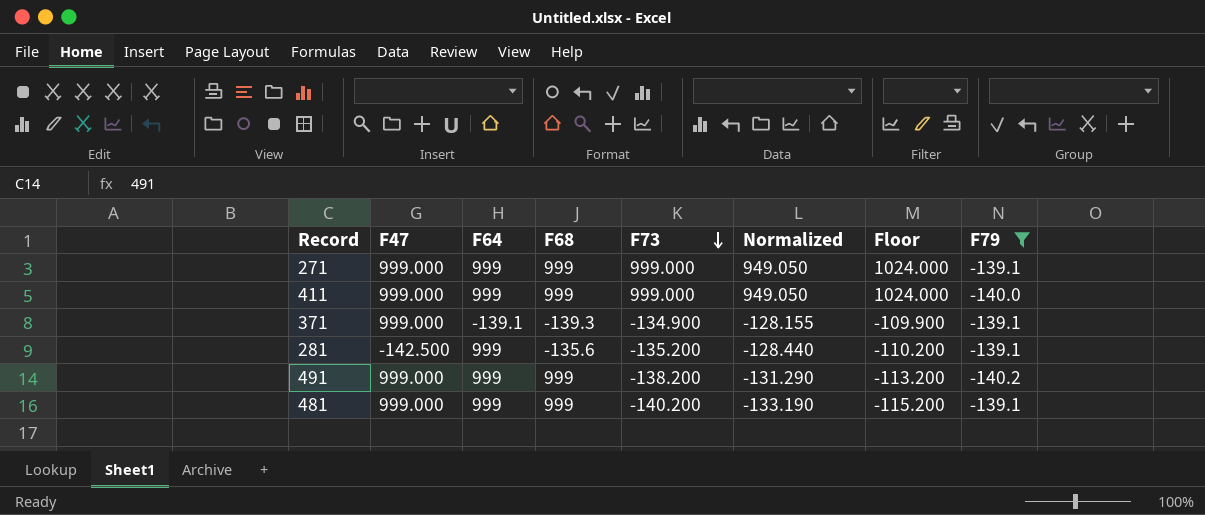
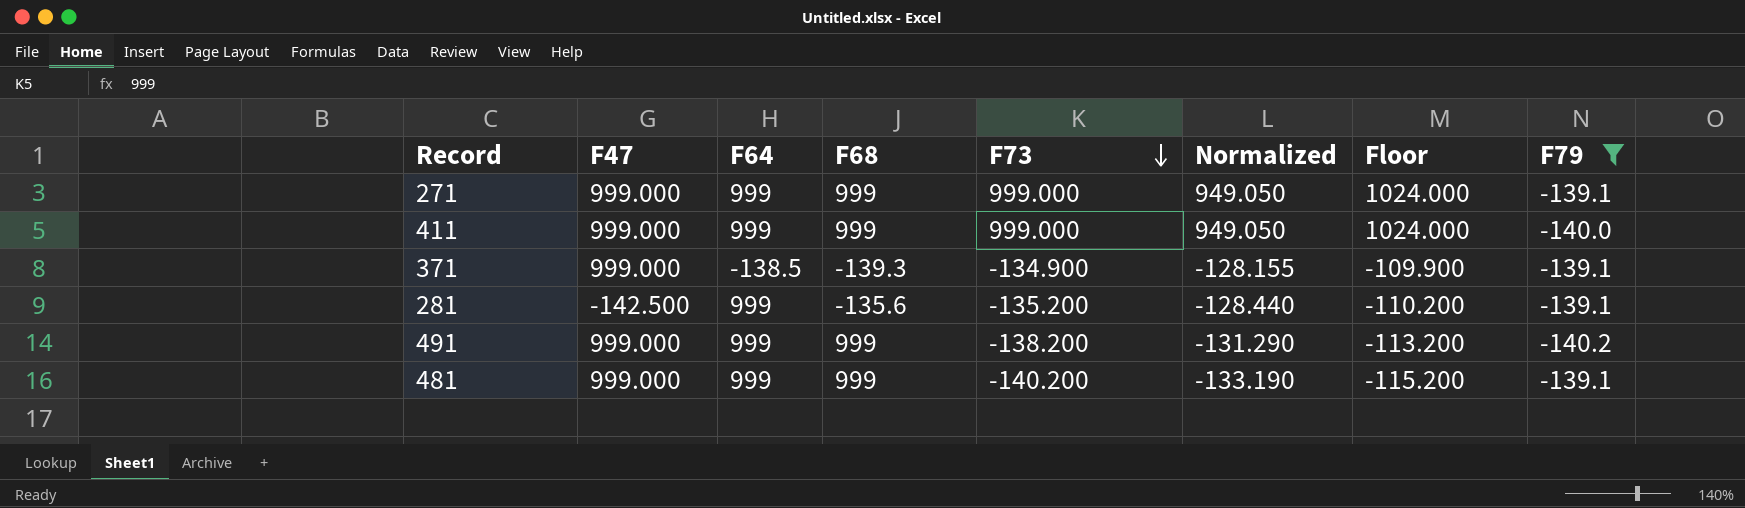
371 | F64: -139.1 -> -138.5

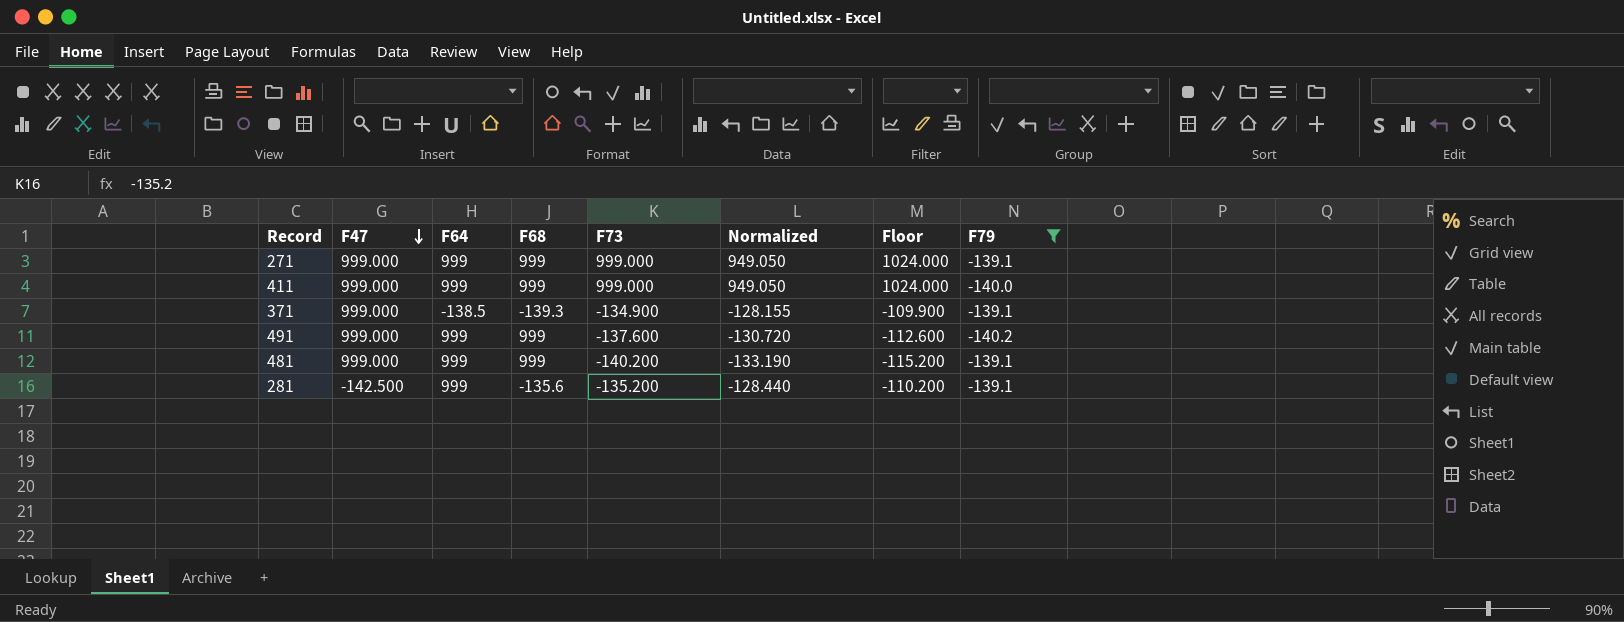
row order: F73 descending -> F47 descending
491 | F73: -138.200 -> -137.600
491 | Normalized: -131.290 -> -130.720
491 | Floor: -113.200 -> -112.600

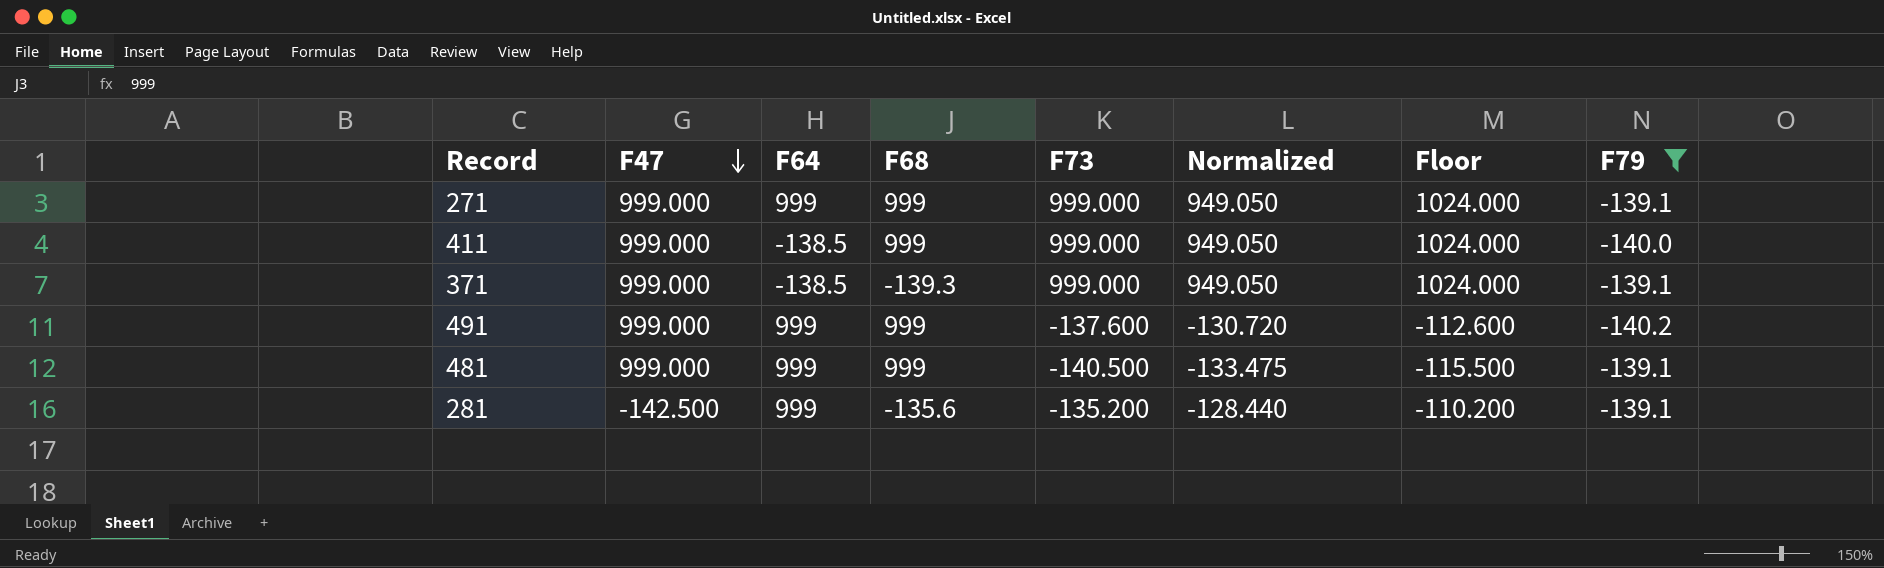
411 | F64: 999 -> -138.5
371 | F73: -134.900 -> 999.000
371 | Normalized: -128.155 -> 949.050
371 | Floor: -109.900 -> 1024.000
481 | F73: -140.200 -> -140.500
481 | Normalized: -133.190 -> -133.475
481 | Floor: -115.200 -> -115.500

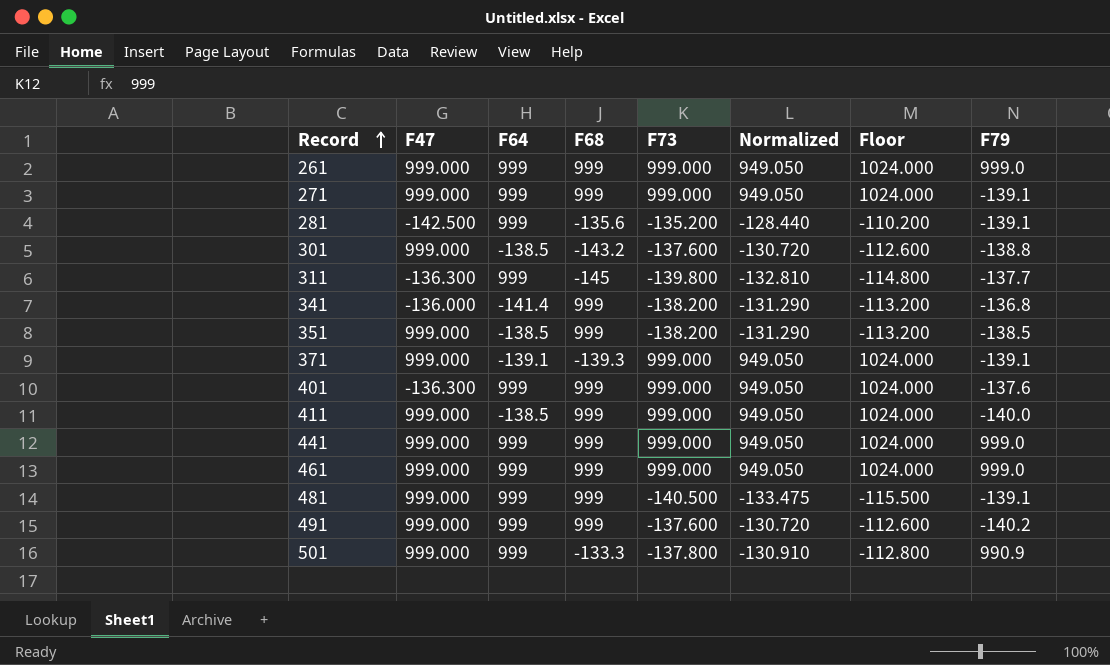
filter: F79 <= -139.1 -> none
row order: F47 descending -> Record ascending
371 | F64: -138.5 -> -139.1

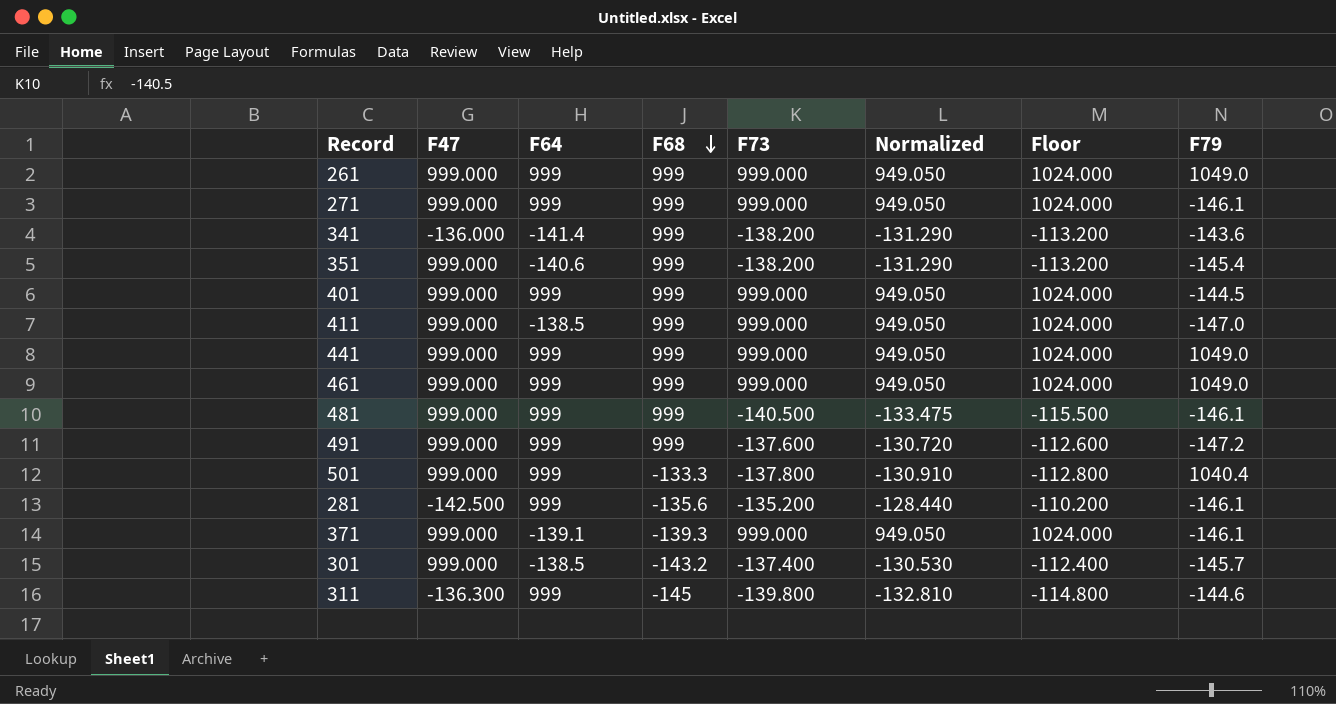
row order: Record ascending -> F68 descending
261 | F79: 999.0 -> 1049.0
271 | F79: -139.1 -> -146.1
341 | F79: -136.8 -> -143.6
351 | F64: -138.5 -> -140.6
351 | F79: -138.5 -> -145.4
401 | F47: -136.300 -> 999.000
401 | F79: -137.6 -> -144.5
411 | F79: -140.0 -> -147.0
441 | F79: 999.0 -> 1049.0
461 | F79: 999.0 -> 1049.0
481 | F79: -139.1 -> -146.1
491 | F79: -140.2 -> -147.2
501 | F79: 990.9 -> 1040.4
281 | F79: -139.1 -> -146.1
371 | F79: -139.1 -> -146.1
301 | F73: -137.600 -> -137.400
301 | Normalized: -130.720 -> -130.530
301 | Floor: -112.600 -> -112.400
301 | F79: -138.8 -> -145.7
311 | F79: -137.7 -> -144.6

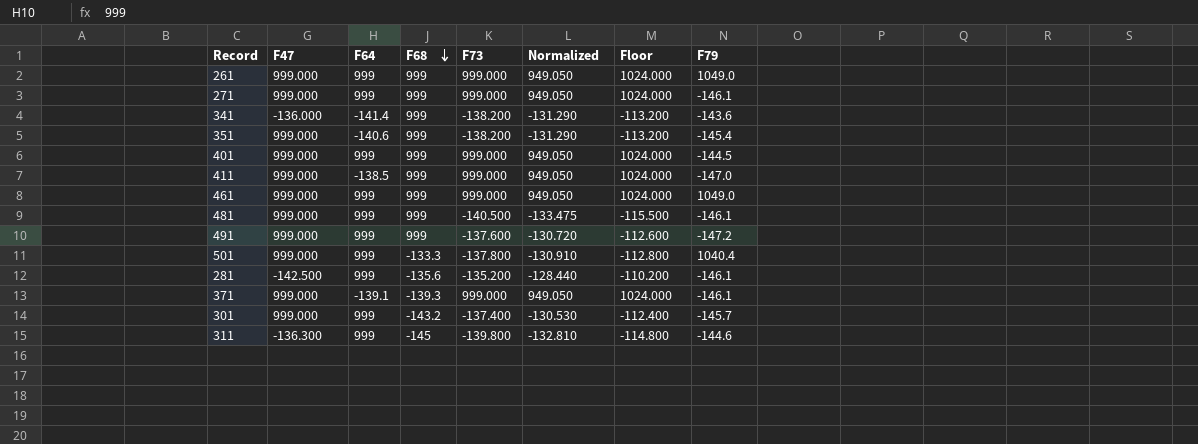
row 441: 999.000 | 999 | 999 | 999.000 | 949.050 | 1024.000 | 1049.0 -> none
301 | F64: -138.5 -> 999

